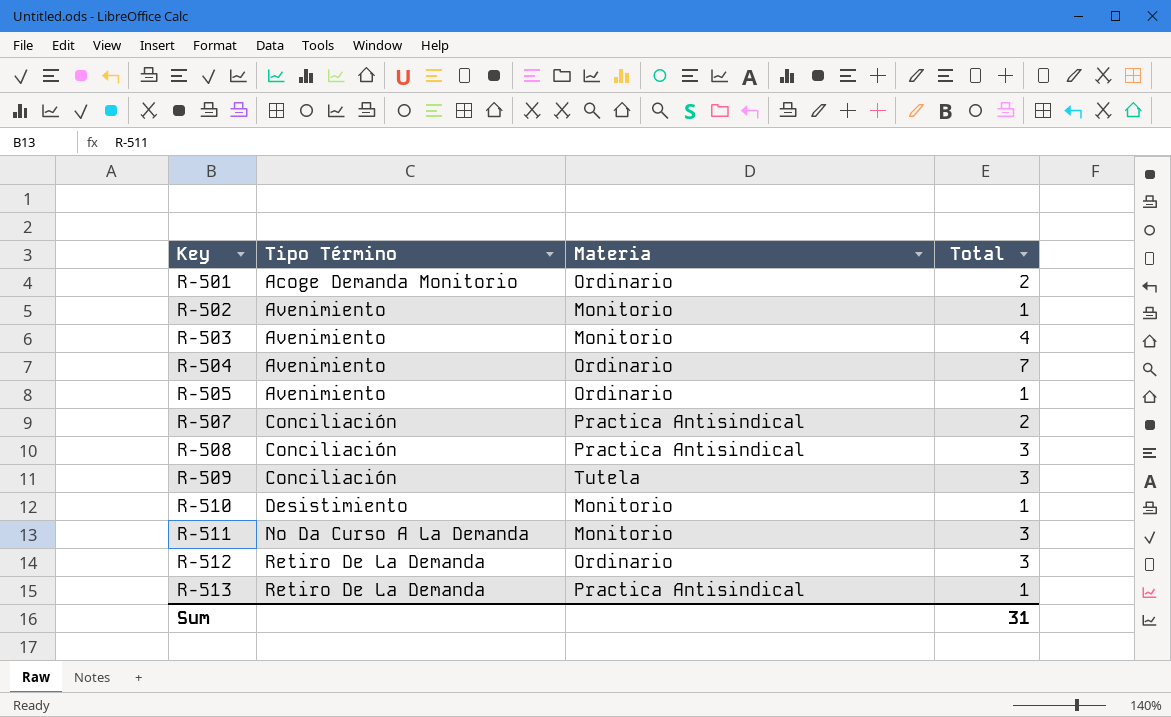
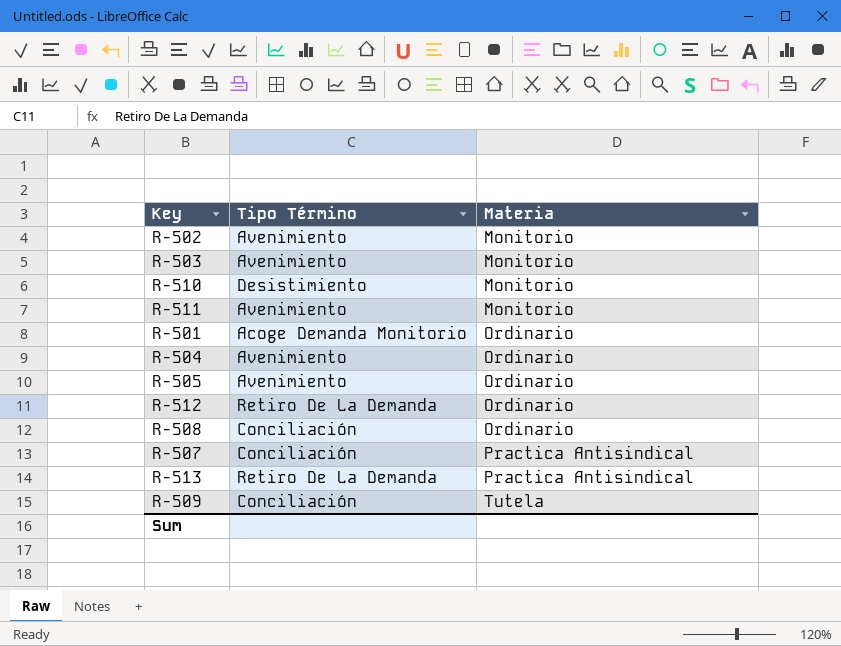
row order: Key ascending -> Materia ascending
column Total | position: 4 -> none
R-511 | Tipo Término: No Da Curso A La Demanda -> Avenimiento
R-508 | Materia: Practica Antisindical -> Ordinario

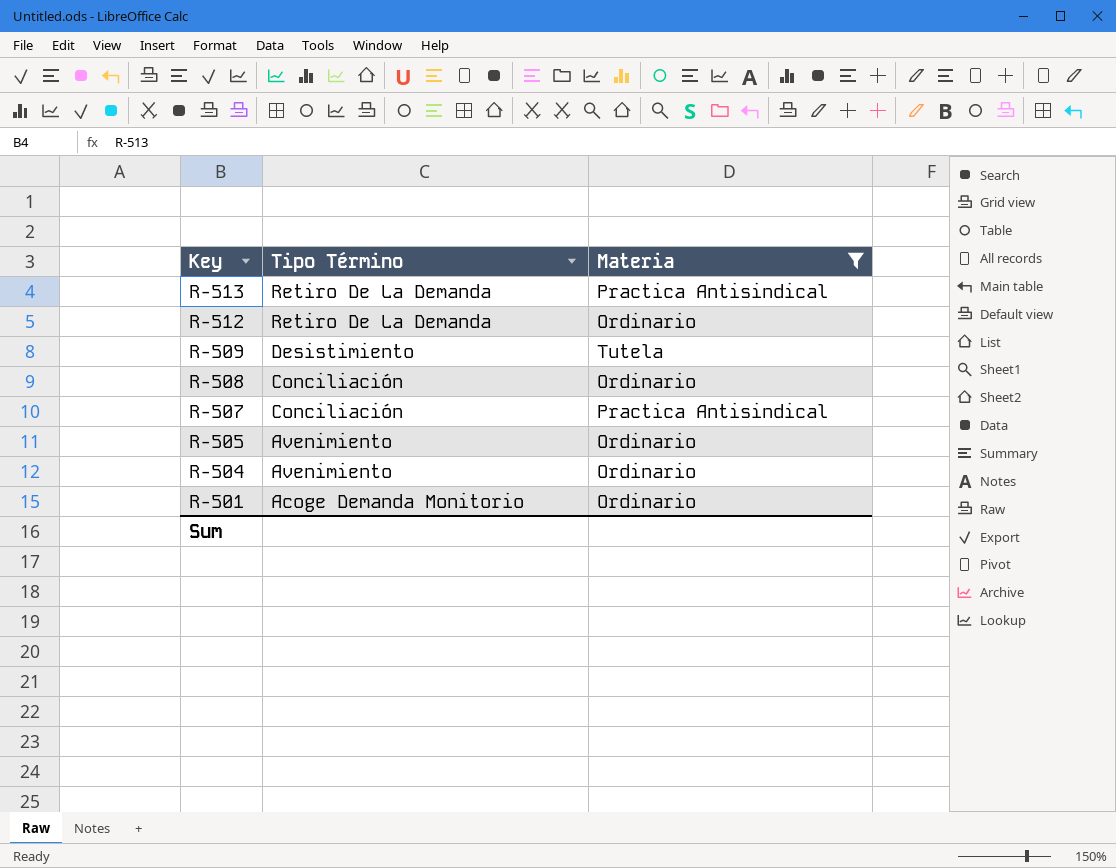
filter: none -> Materia != Monitorio
row order: Materia ascending -> Key descending
R-509 | Tipo Término: Conciliación -> Desistimiento

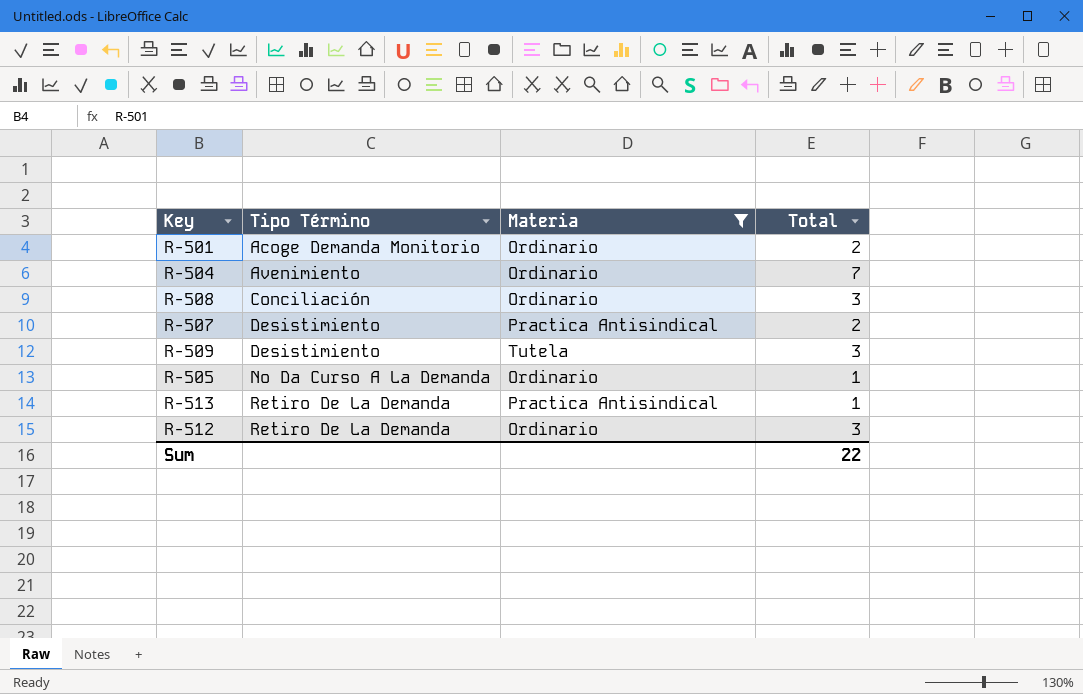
row order: Key descending -> Tipo Término ascending
column Total | position: none -> 4
R-507 | Tipo Término: Conciliación -> Desistimiento
R-505 | Tipo Término: Avenimiento -> No Da Curso A La Demanda

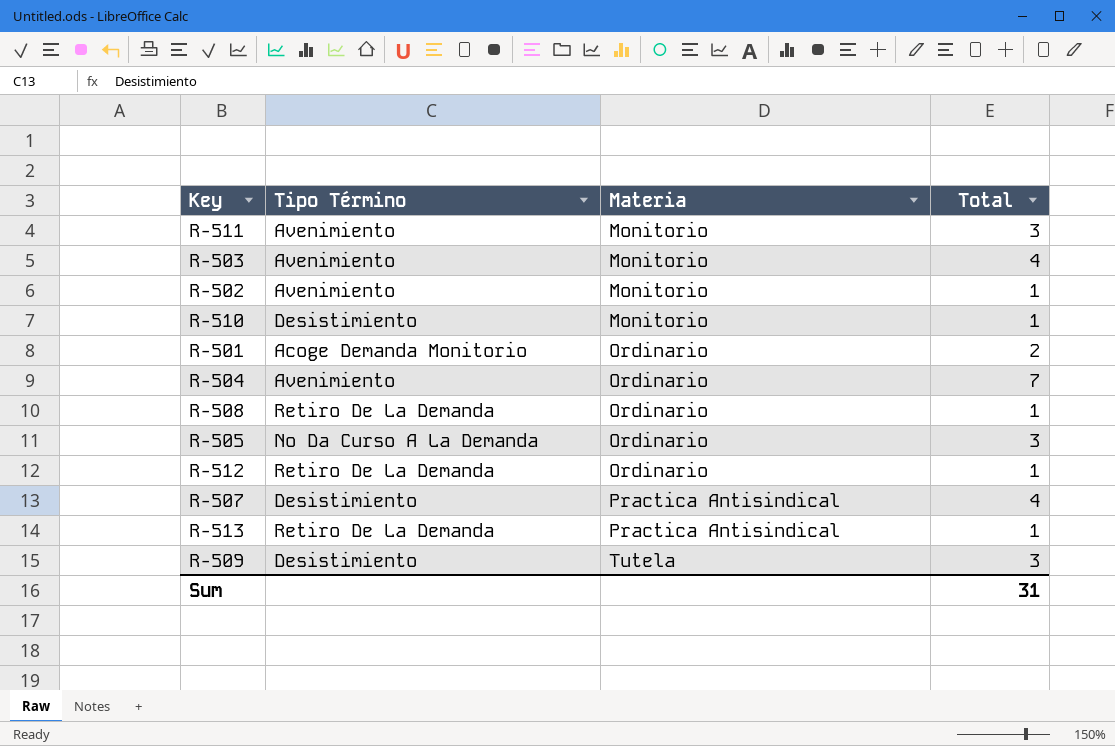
filter: Materia != Monitorio -> none
row order: Tipo Término ascending -> Materia ascending
R-508 | Tipo Término: Conciliación -> Retiro De La Demanda
R-508 | Total: 3 -> 1
R-505 | Total: 1 -> 3
R-512 | Total: 3 -> 1
R-507 | Total: 2 -> 4
Sum | Total: 22 -> 31

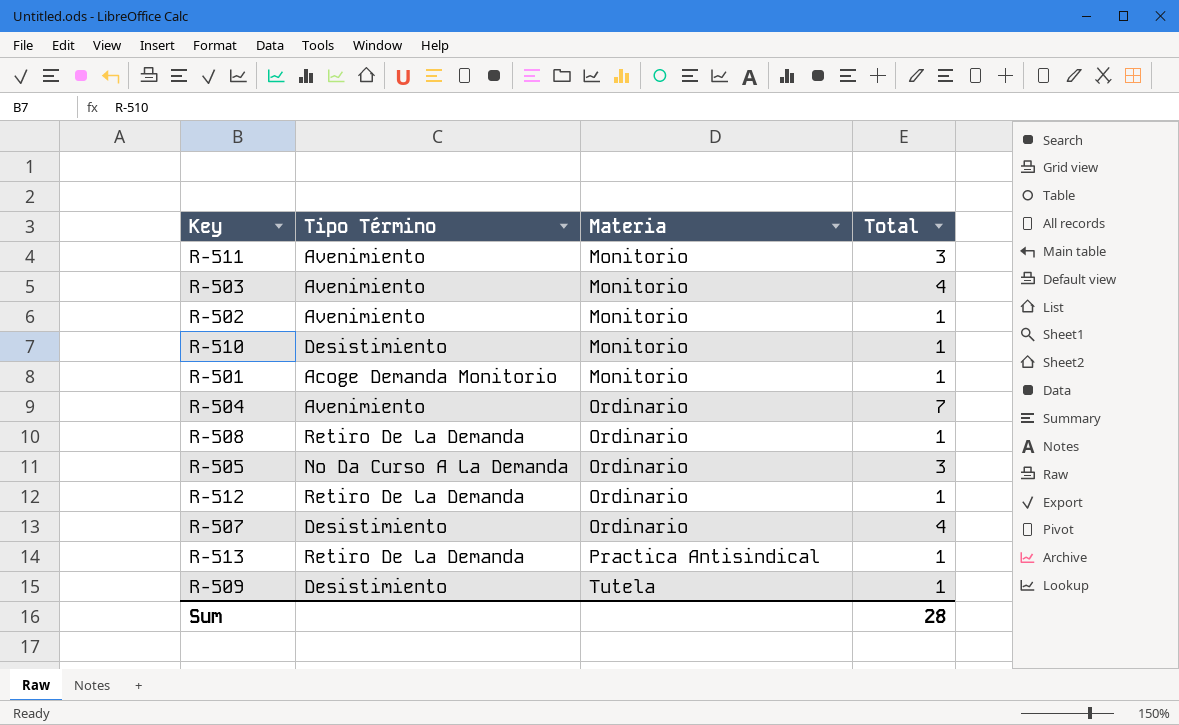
R-501 | Materia: Ordinario -> Monitorio
R-501 | Total: 2 -> 1
R-507 | Materia: Practica Antisindical -> Ordinario
R-509 | Total: 3 -> 1
Sum | Total: 31 -> 28

